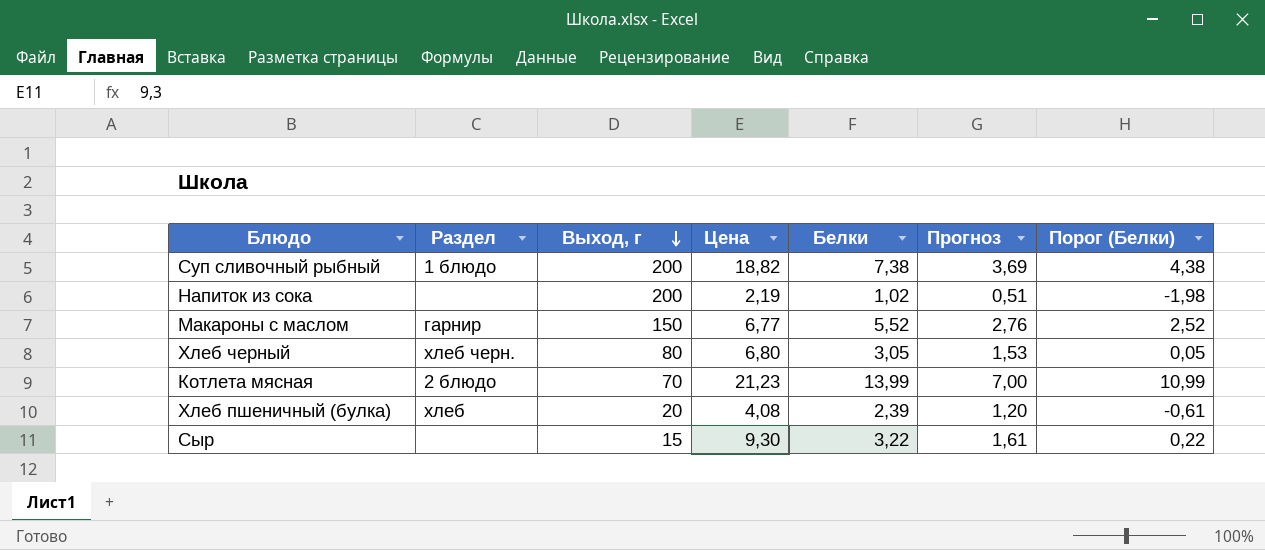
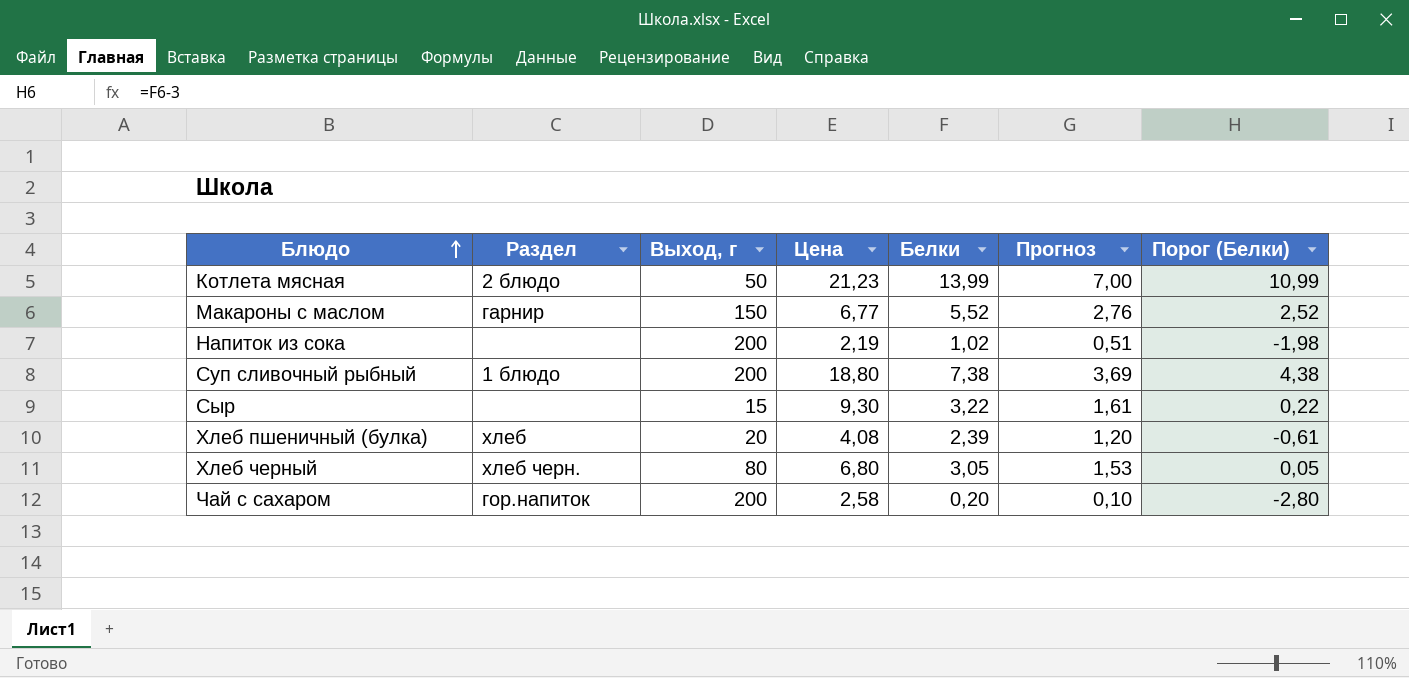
row order: Выход, г descending -> Блюдо ascending
Котлета мясная | Выход, г: 70 -> 50
Суп сливочный рыбный | Цена: 18,82 -> 18,80
row Чай с сахаром: none -> гор.напиток | 200 | 2,58 | 0,20 | 0,10 | -2,80

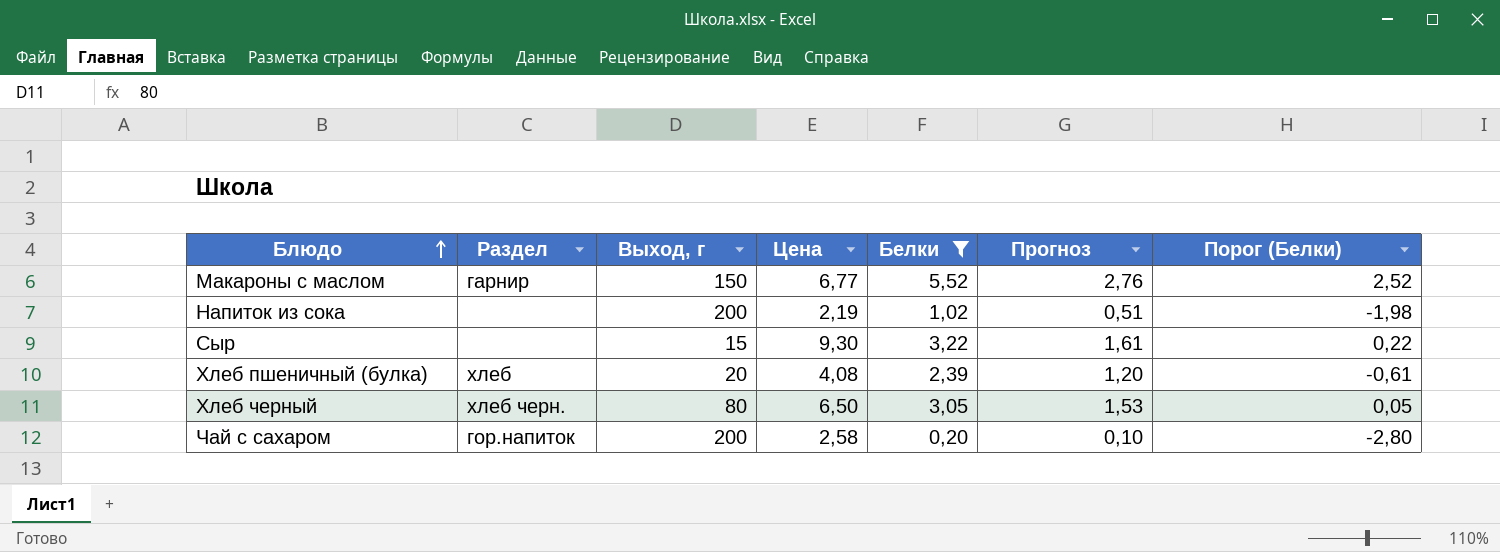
filter: none -> Белки <= 5,52
Хлеб черный | Цена: 6,80 -> 6,50

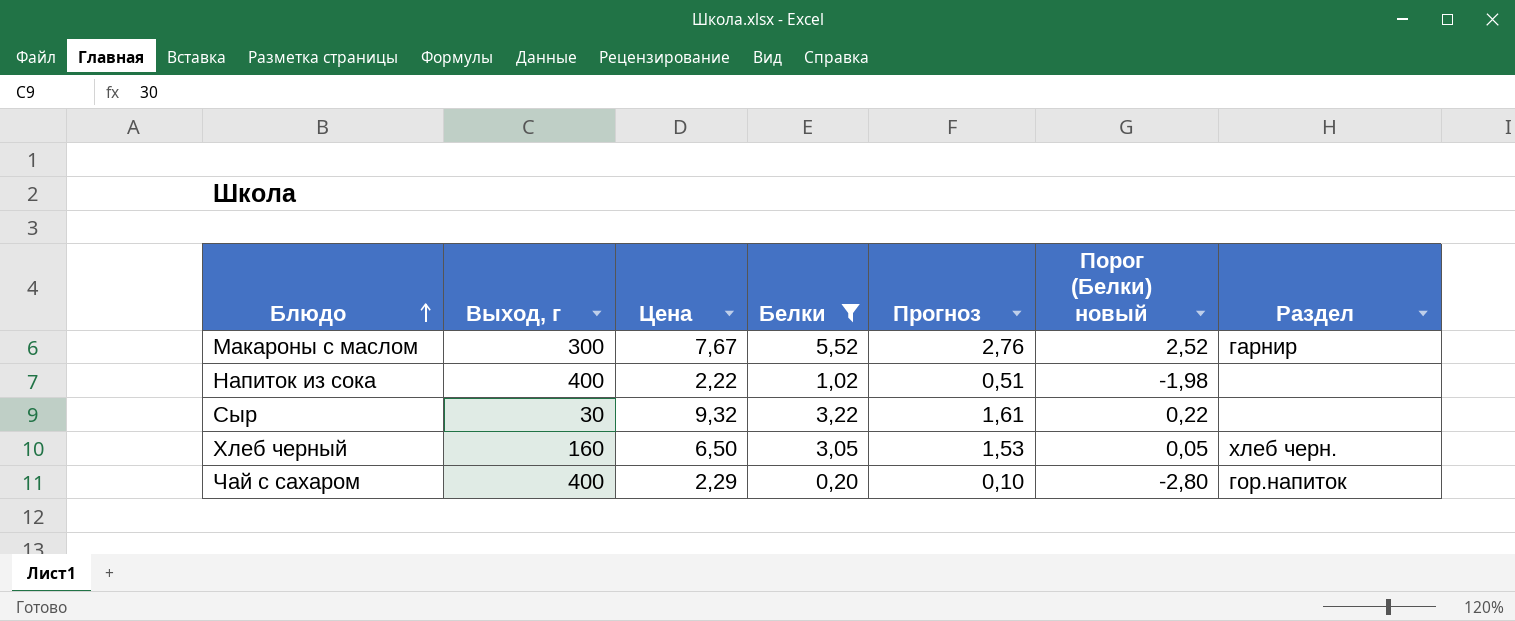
column name: Порог (Белки) -> Порог (Белки) новый
column Раздел | position: 2 -> 7
row Хлеб пшеничный (булка): хлеб | 20 | 4,08 | 2,39 | 1,20 | -0,61 -> none
Макароны с маслом | Выход, г: 150 -> 300
Макароны с маслом | Цена: 6,77 -> 7,67
Напиток из сока | Выход, г: 200 -> 400
Напиток из сока | Цена: 2,19 -> 2,22
Сыр | Выход, г: 15 -> 30
Сыр | Цена: 9,30 -> 9,32
Хлеб черный | Выход, г: 80 -> 160
Чай с сахаром | Выход, г: 200 -> 400
Чай с сахаром | Цена: 2,58 -> 2,29

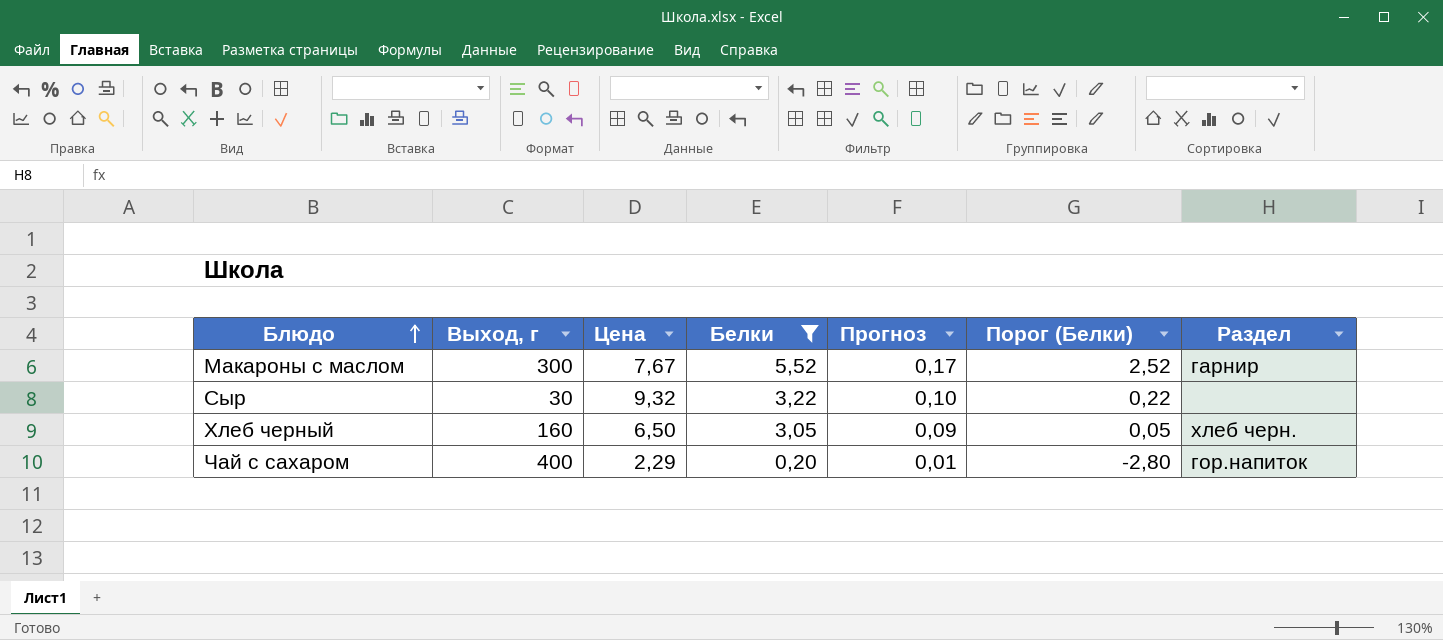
column Прогноз | formula: [Белки] * 0,5 -> [Белки] * 0,03
column name: Порог (Белки) новый -> Порог (Белки)
row Напиток из сока: 400 | 2,22 | 1,02 | 0,51 | -1,98 | none -> none

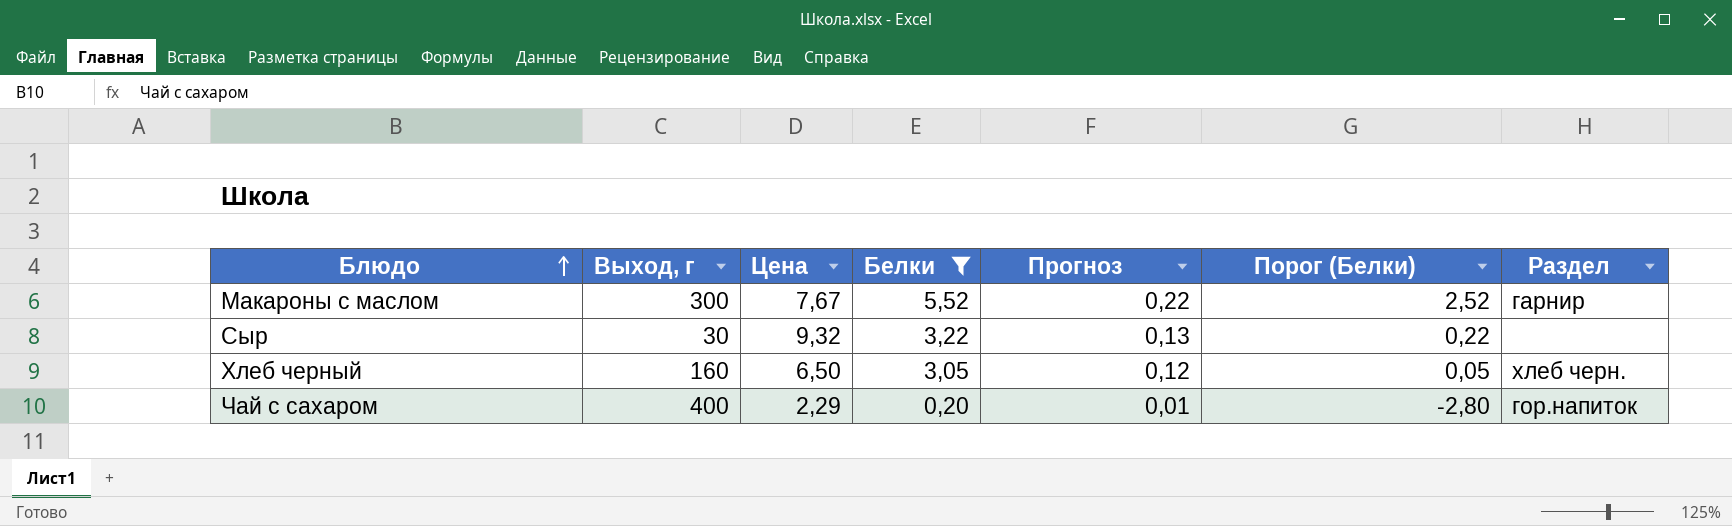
column Прогноз | formula: [Белки] * 0,03 -> [Белки] * 0,04

